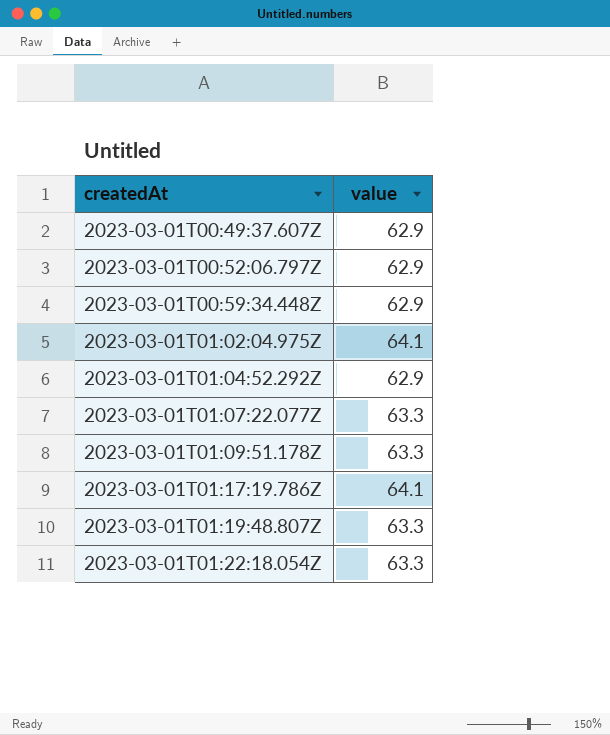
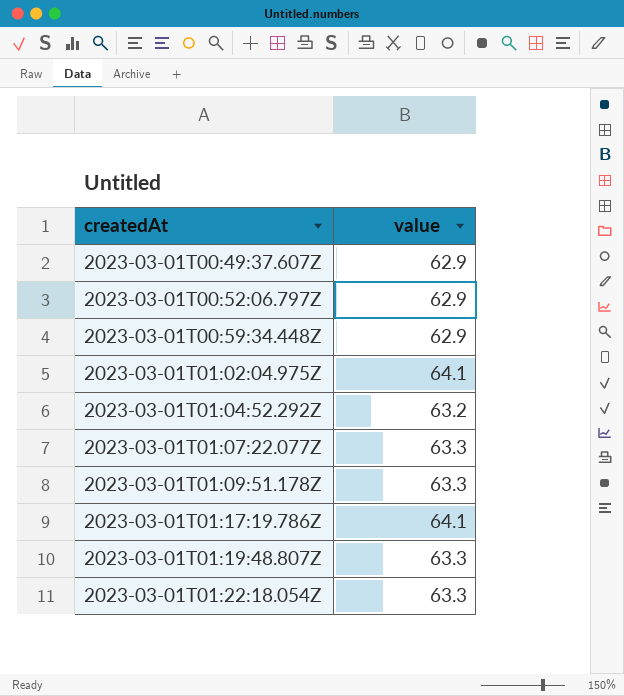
2023-03-01T01:04:52.292Z | value: 62.9 -> 63.2

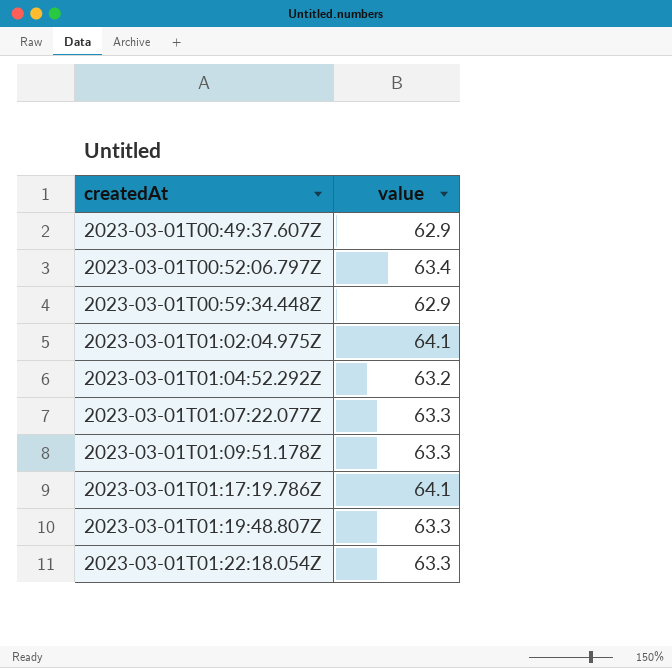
2023-03-01T00:52:06.797Z | value: 62.9 -> 63.4

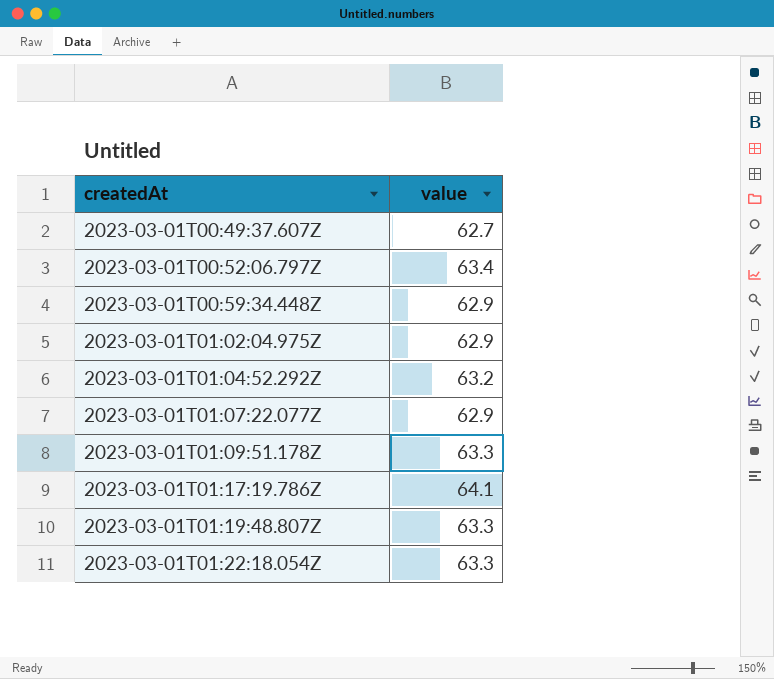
2023-03-01T00:49:37.607Z | value: 62.9 -> 62.7
2023-03-01T01:02:04.975Z | value: 64.1 -> 62.9
2023-03-01T01:07:22.077Z | value: 63.3 -> 62.9

